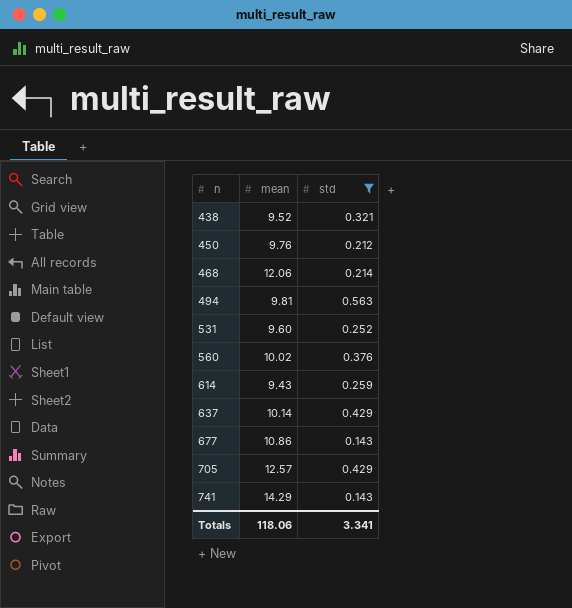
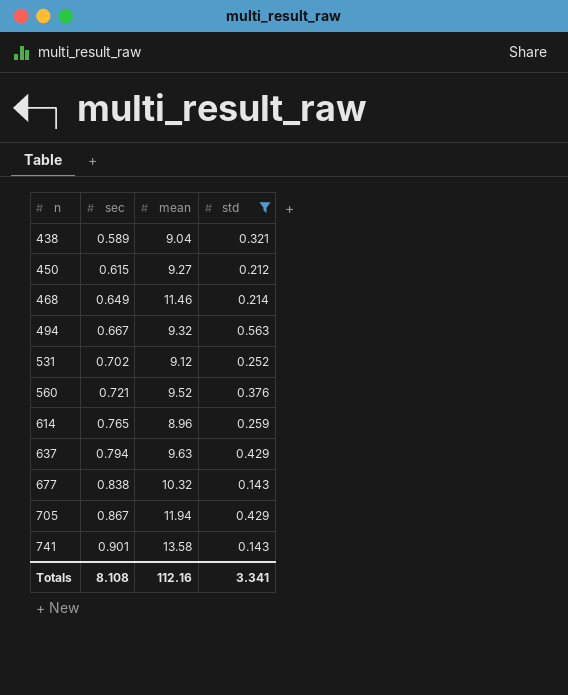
column sec | position: none -> 2
438 | mean: 9.52 -> 9.04
450 | mean: 9.76 -> 9.27
468 | mean: 12.06 -> 11.46
494 | mean: 9.81 -> 9.32
531 | mean: 9.60 -> 9.12
560 | mean: 10.02 -> 9.52
614 | mean: 9.43 -> 8.96
637 | mean: 10.14 -> 9.63
677 | mean: 10.86 -> 10.32
705 | mean: 12.57 -> 11.94
741 | mean: 14.29 -> 13.58
Totals | mean: 118.06 -> 112.16

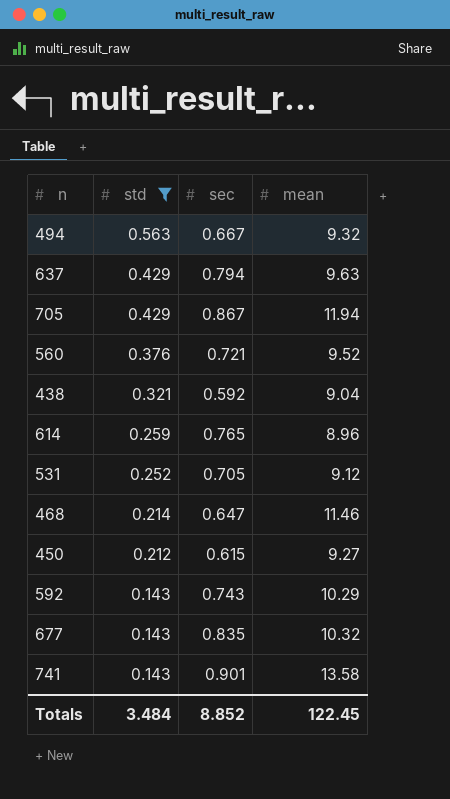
row order: n ascending -> std descending
column std | position: 4 -> 2
438 | sec: 0.589 -> 0.592
531 | sec: 0.702 -> 0.705
468 | sec: 0.649 -> 0.647
row 592: none -> 0.143 | 0.743 | 10.29
677 | sec: 0.838 -> 0.835
Totals | std: 3.341 -> 3.484
Totals | sec: 8.108 -> 8.852
Totals | mean: 112.16 -> 122.45

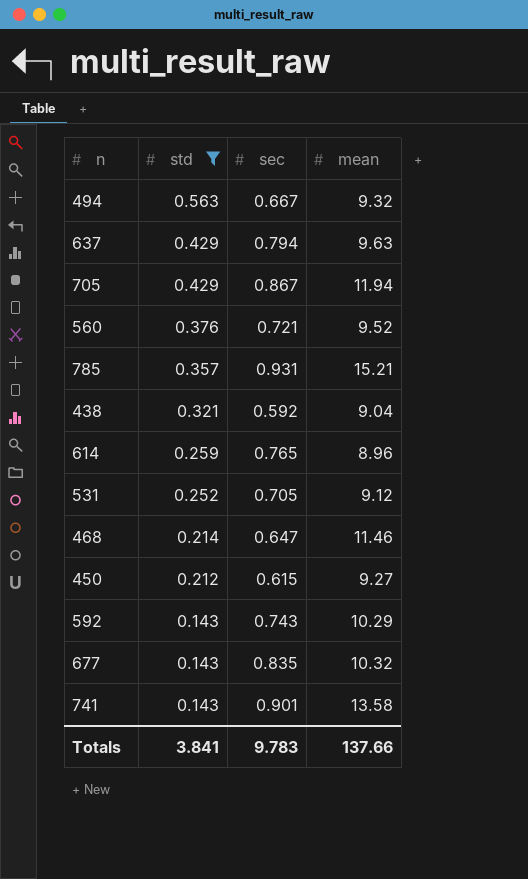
row 785: none -> 0.357 | 0.931 | 15.21
Totals | std: 3.484 -> 3.841
Totals | sec: 8.852 -> 9.783
Totals | mean: 122.45 -> 137.66

